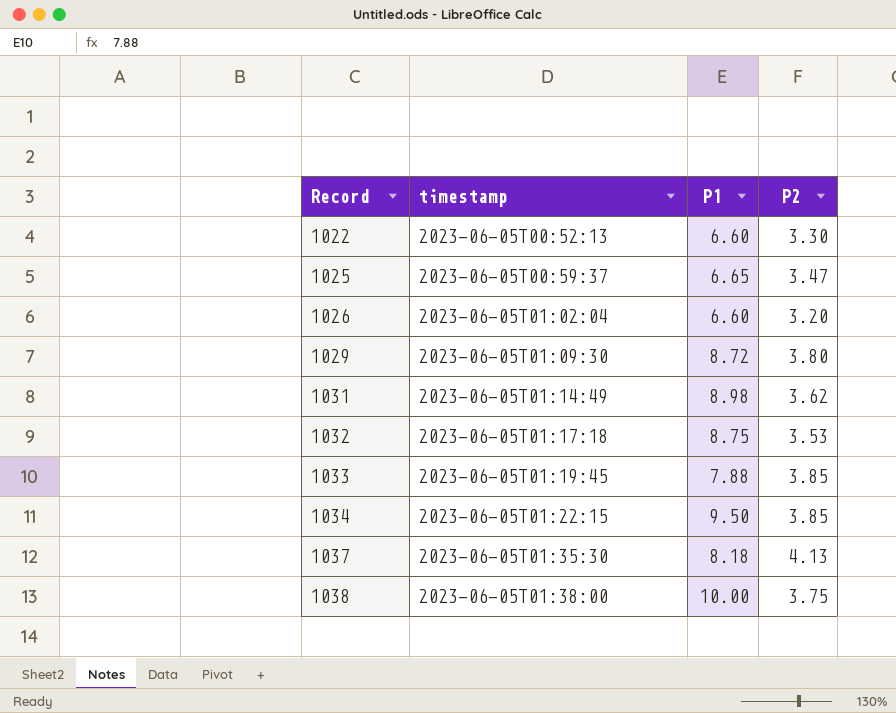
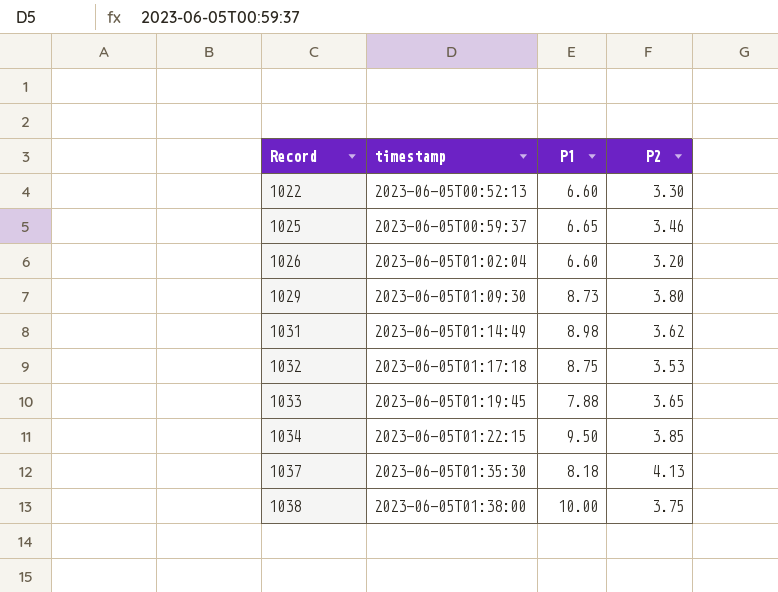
1025 | P2: 3.47 -> 3.46
1029 | P1: 8.72 -> 8.73
1033 | P2: 3.85 -> 3.65

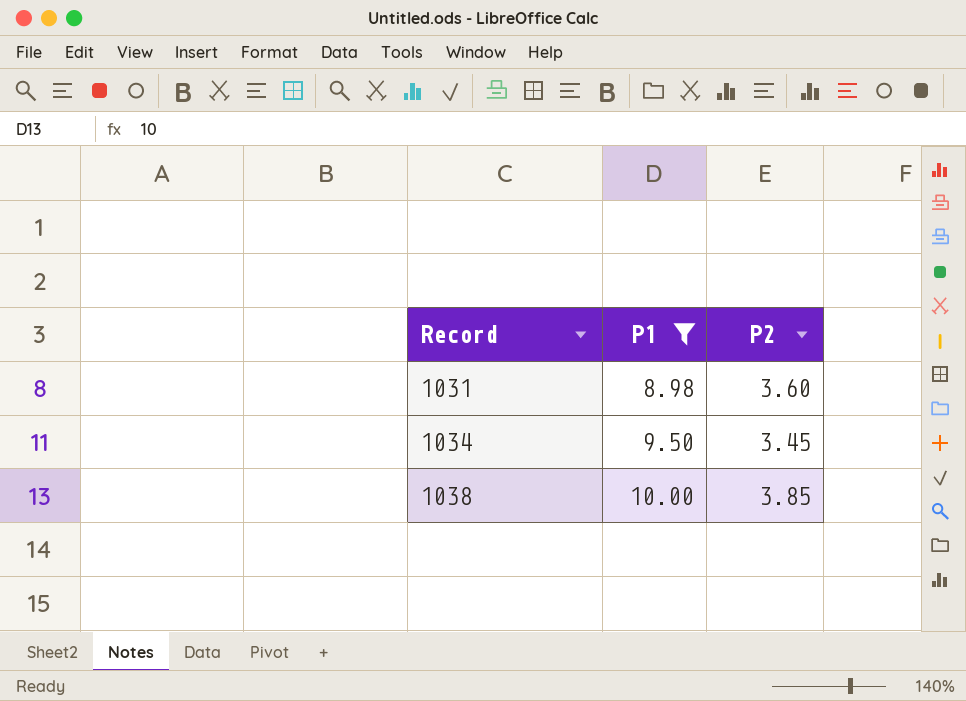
filter: none -> P1 >= 8.98
column timestamp | position: 2 -> none
1031 | P2: 3.62 -> 3.60
1034 | P2: 3.85 -> 3.45
1038 | P2: 3.75 -> 3.85

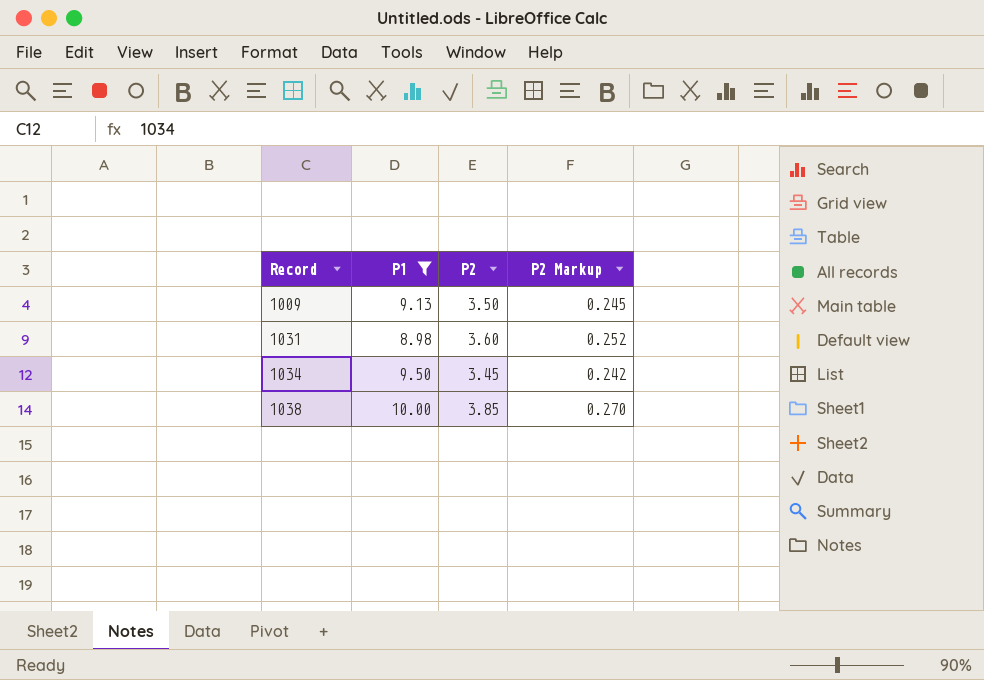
column P2 Markup | formula: none -> [P2] * 0.07
row 1009: none -> 9.13 | 3.50 | 0.245

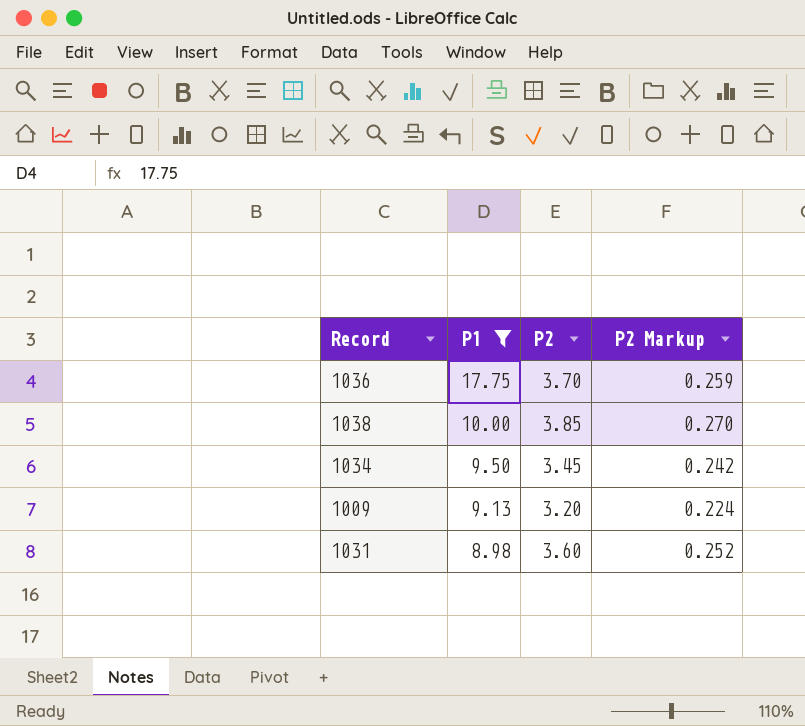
row order: Record ascending -> P1 descending
row 1036: none -> 17.75 | 3.70 | 0.259
1009 | P2: 3.50 -> 3.20
1009 | P2 Markup: 0.245 -> 0.224

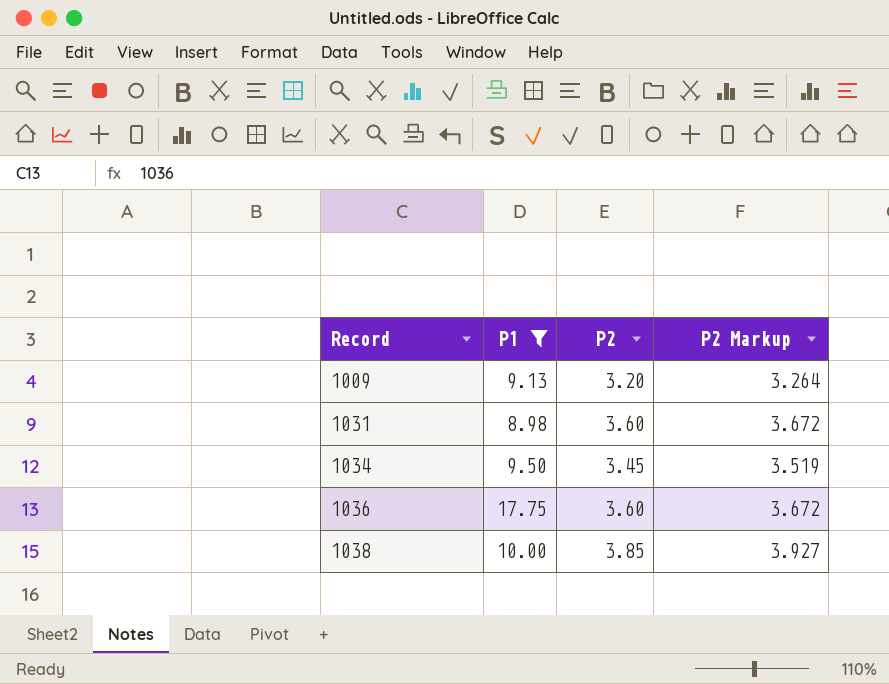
row order: P1 descending -> Record ascending
column P2 Markup | formula: [P2] * 0.07 -> [P2] * 1.02
1036 | P2: 3.70 -> 3.60

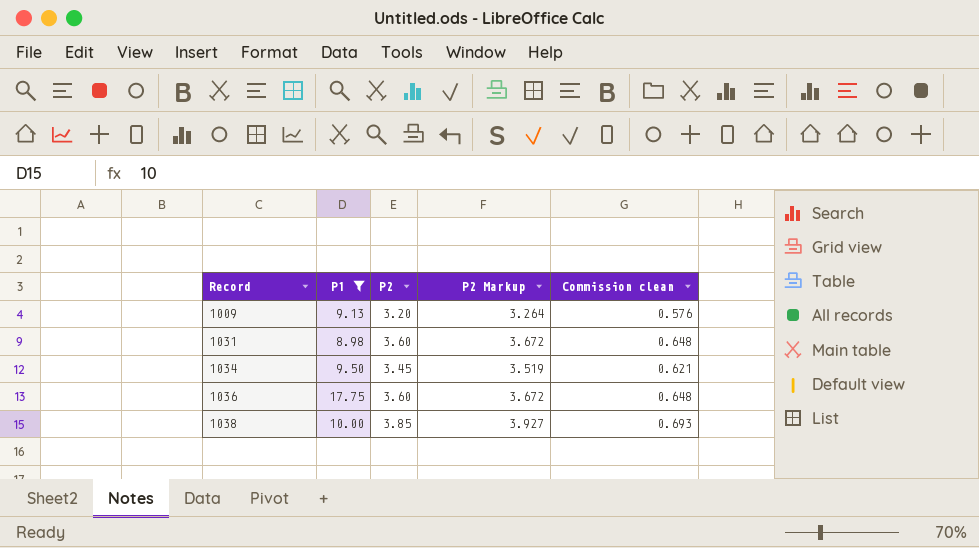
column Commission clean | formula: none -> [P2] * 0.18

